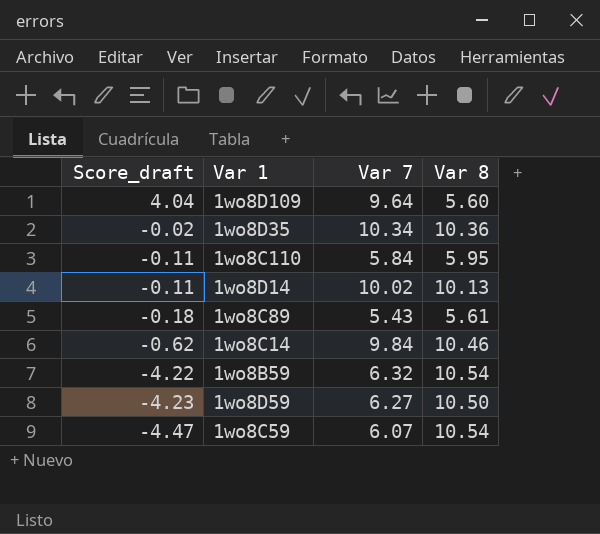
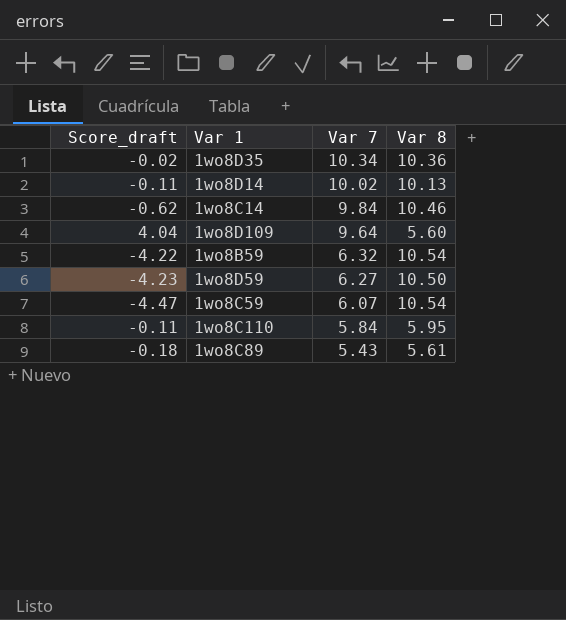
row order: Score_draft descending -> Var 7 descending

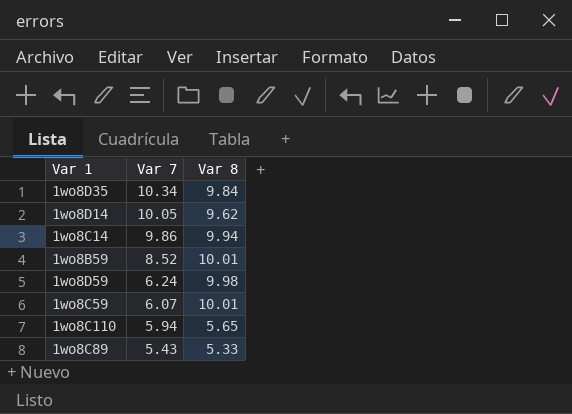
column Score_draft | formula: [Var 7] - [Var 8] -> none
row 1wo8D109: 4.04 | 9.64 | 5.60 -> none
1wo8D35 | Var 8: 10.36 -> 9.84
1wo8D14 | Var 7: 10.02 -> 10.05
1wo8D14 | Var 8: 10.13 -> 9.62
1wo8C14 | Var 7: 9.84 -> 9.86
1wo8C14 | Var 8: 10.46 -> 9.94
1wo8B59 | Var 7: 6.32 -> 8.52
1wo8B59 | Var 8: 10.54 -> 10.01
1wo8D59 | Var 7: 6.27 -> 6.24
1wo8D59 | Var 8: 10.50 -> 9.98
1wo8C59 | Var 8: 10.54 -> 10.01
1wo8C110 | Var 7: 5.84 -> 5.94
1wo8C110 | Var 8: 5.95 -> 5.65
1wo8C89 | Var 8: 5.61 -> 5.33

